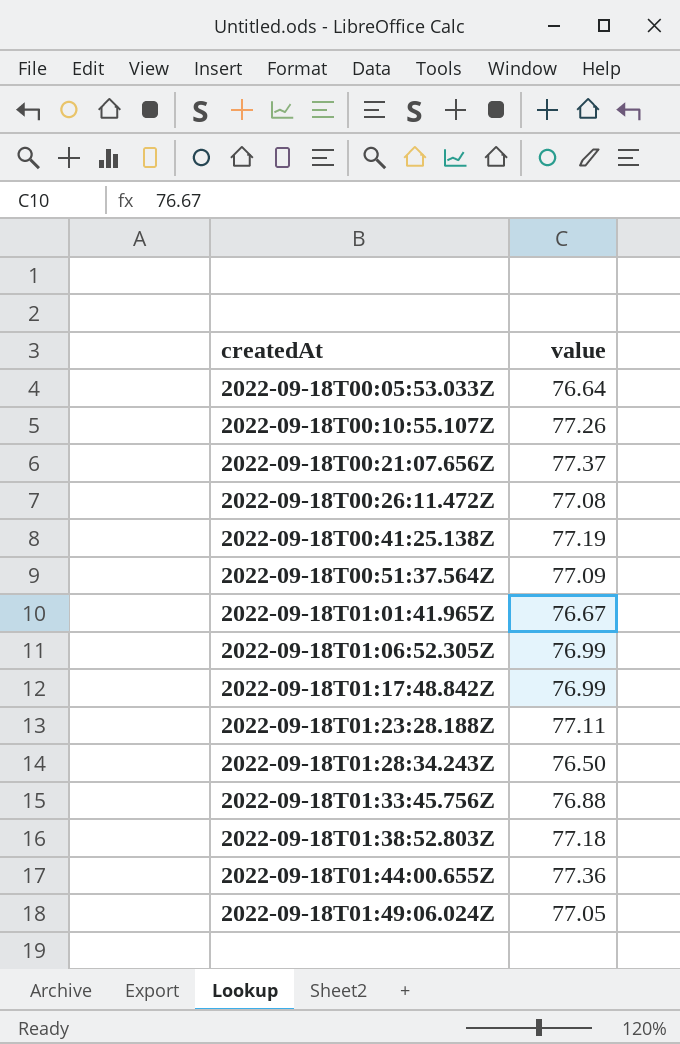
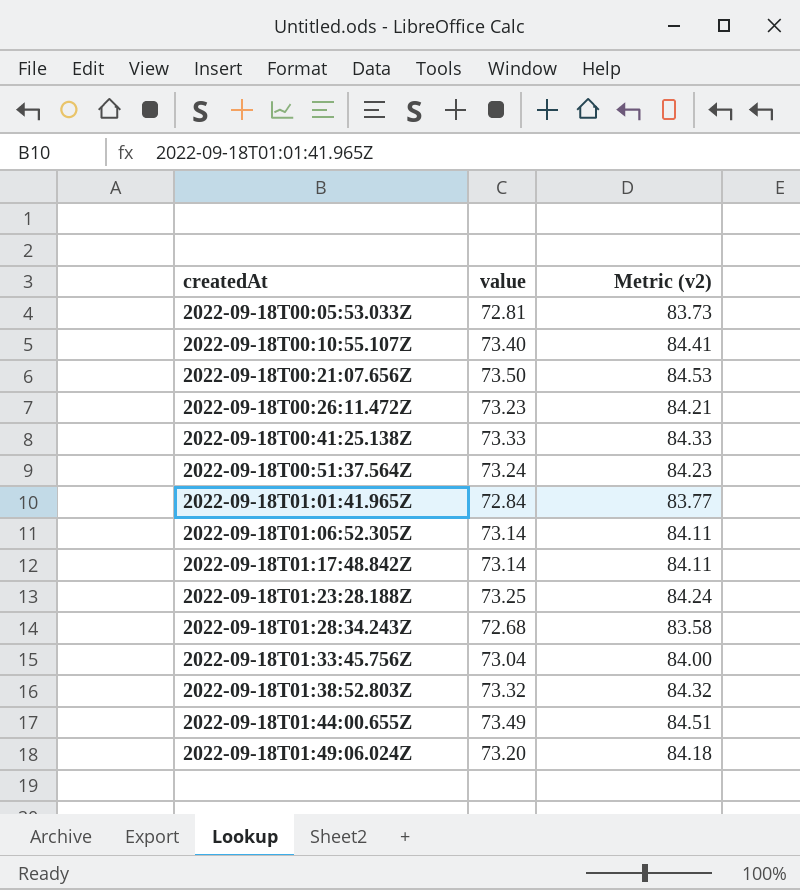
column Metric (v2) | formula: none -> [value] * 1.15
2022-09-18T00:05:53.033Z | value: 76.64 -> 72.81
2022-09-18T00:10:55.107Z | value: 77.26 -> 73.40
2022-09-18T00:21:07.656Z | value: 77.37 -> 73.50
2022-09-18T00:26:11.472Z | value: 77.08 -> 73.23
2022-09-18T00:41:25.138Z | value: 77.19 -> 73.33
2022-09-18T00:51:37.564Z | value: 77.09 -> 73.24
2022-09-18T01:01:41.965Z | value: 76.67 -> 72.84
2022-09-18T01:06:52.305Z | value: 76.99 -> 73.14
2022-09-18T01:17:48.842Z | value: 76.99 -> 73.14
2022-09-18T01:23:28.188Z | value: 77.11 -> 73.25
2022-09-18T01:28:34.243Z | value: 76.50 -> 72.68
2022-09-18T01:33:45.756Z | value: 76.88 -> 73.04
2022-09-18T01:38:52.803Z | value: 77.18 -> 73.32
2022-09-18T01:44:00.655Z | value: 77.36 -> 73.49
2022-09-18T01:49:06.024Z | value: 77.05 -> 73.20

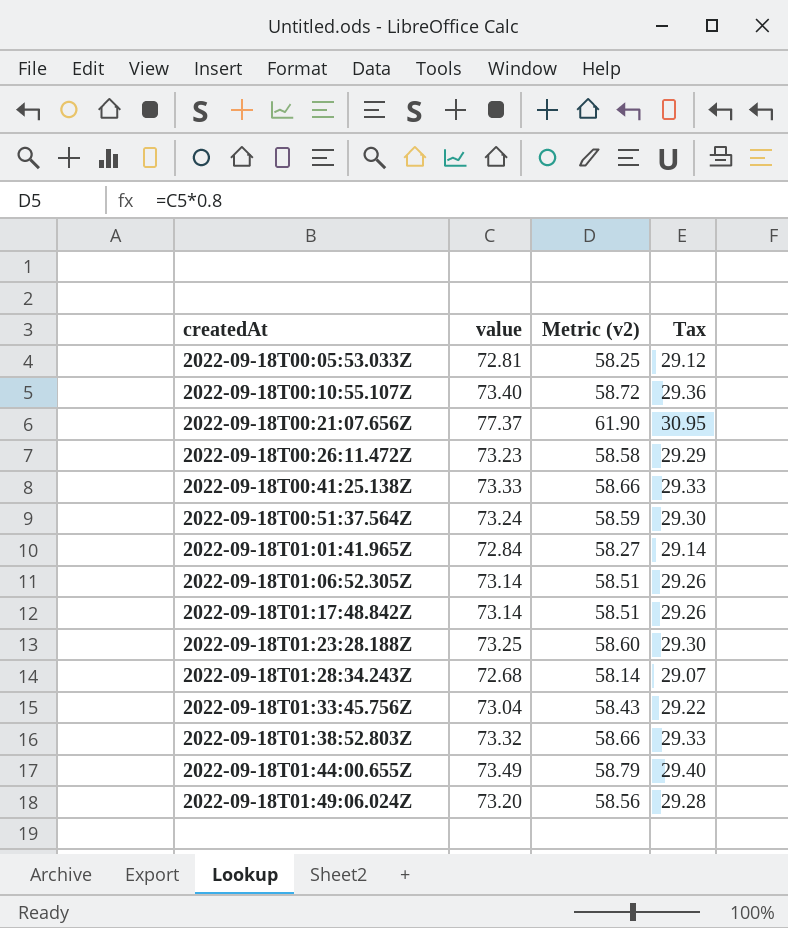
column Metric (v2) | formula: [value] * 1.15 -> [value] * 0.8
column Tax | formula: none -> [value] * 0.4
2022-09-18T00:21:07.656Z | value: 73.50 -> 77.37

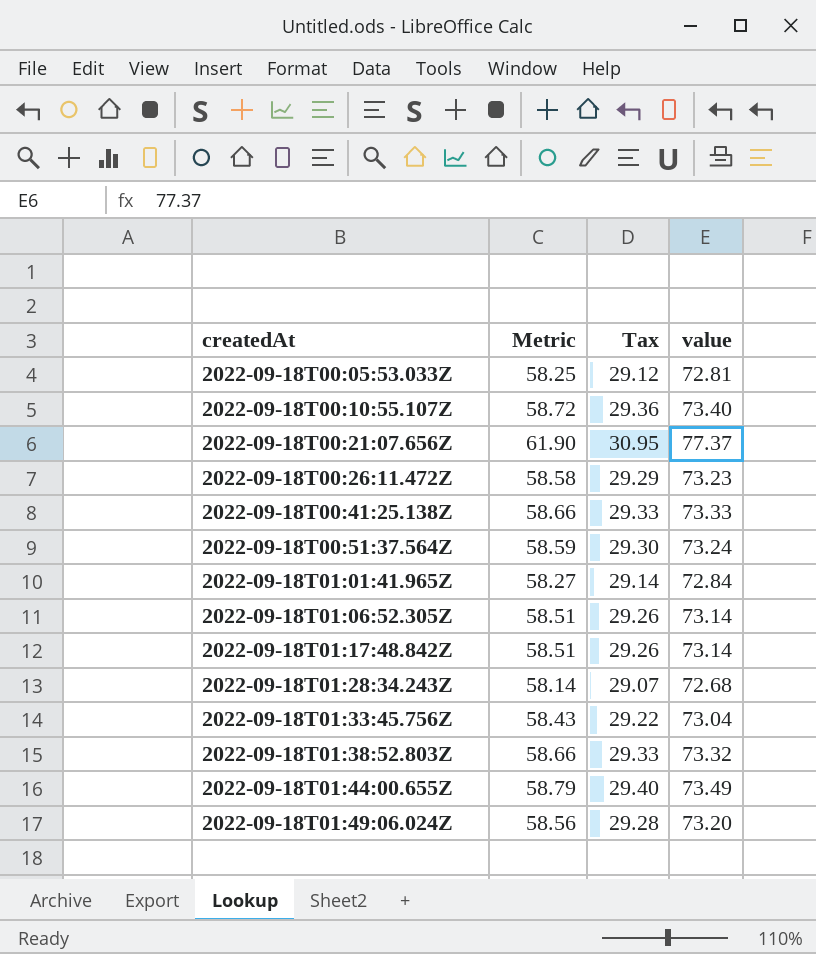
column name: Metric (v2) -> Metric
column value | position: 2 -> 4
row 2022-09-18T01:23:28.188Z: 73.25 | 58.60 | 29.30 -> none

